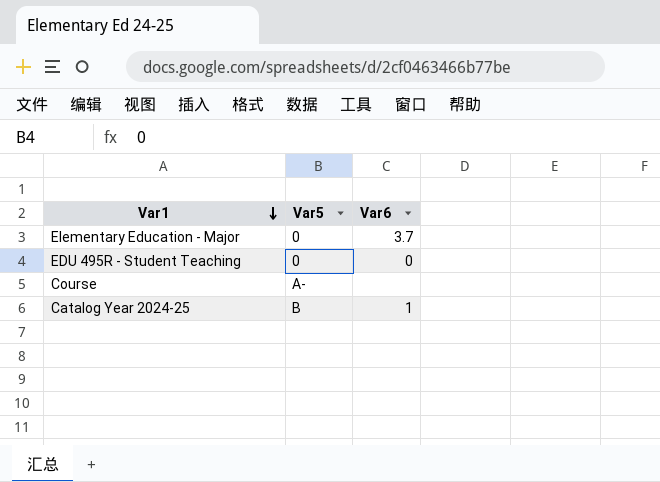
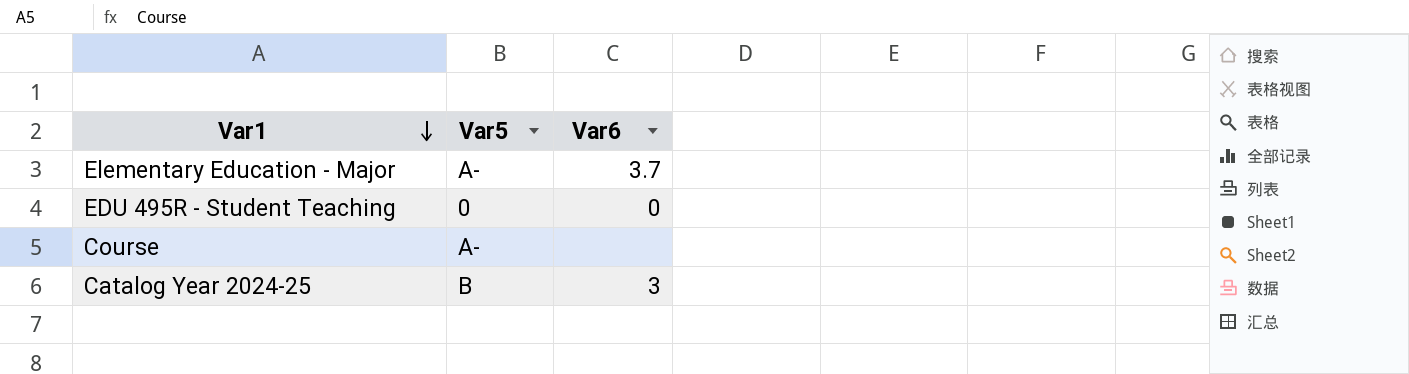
Elementary Education - Major | Var5: 0 -> A-
Catalog Year 2024-25 | Var6: 1 -> 3

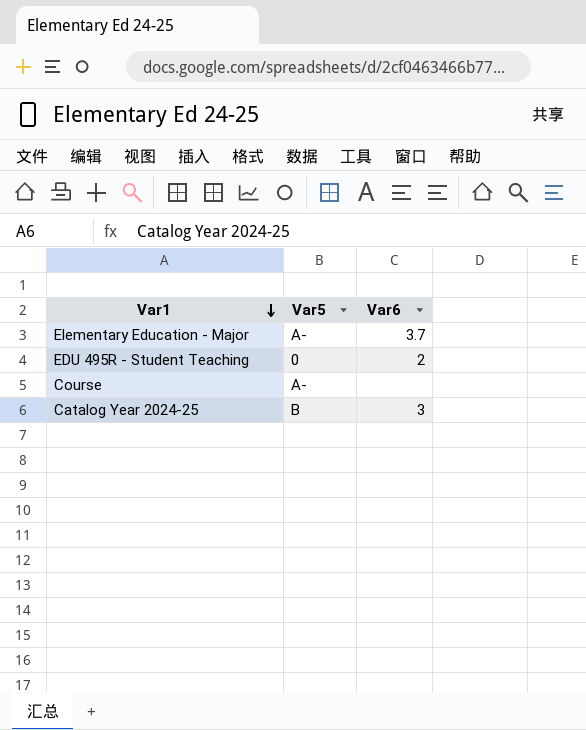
EDU 495R - Student Teaching | Var6: 0 -> 2

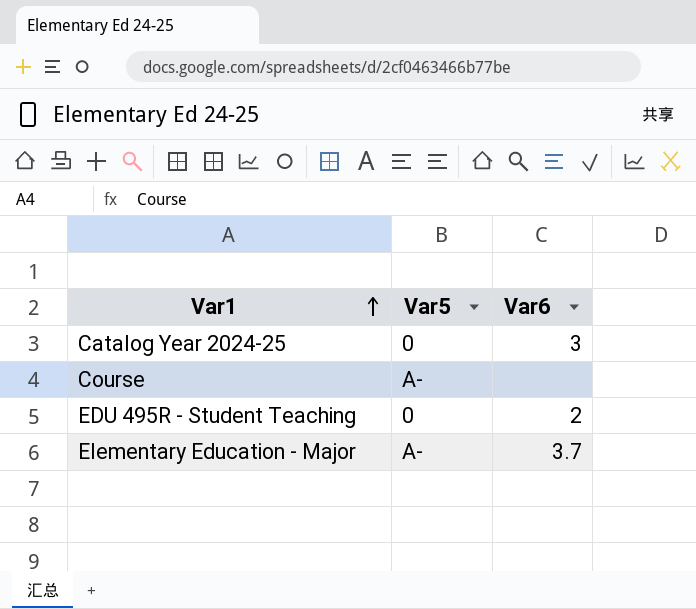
row order: Var1 descending -> Var1 ascending
Catalog Year 2024-25 | Var5: B -> 0

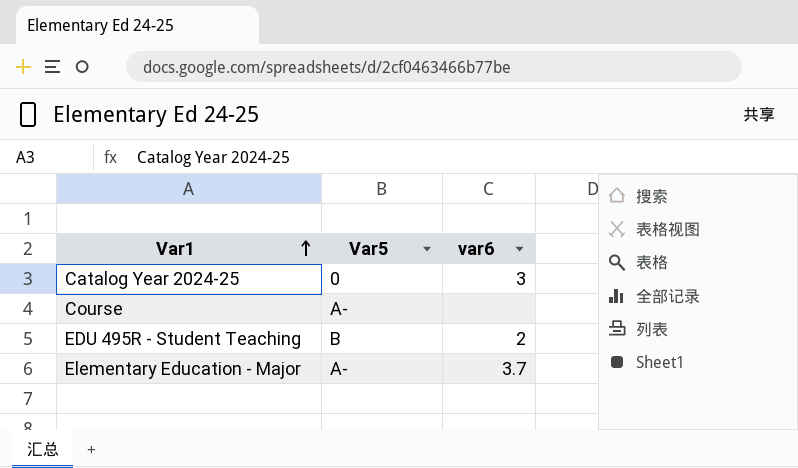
column name: Var6 -> var6
EDU 495R - Student Teaching | Var5: 0 -> B

